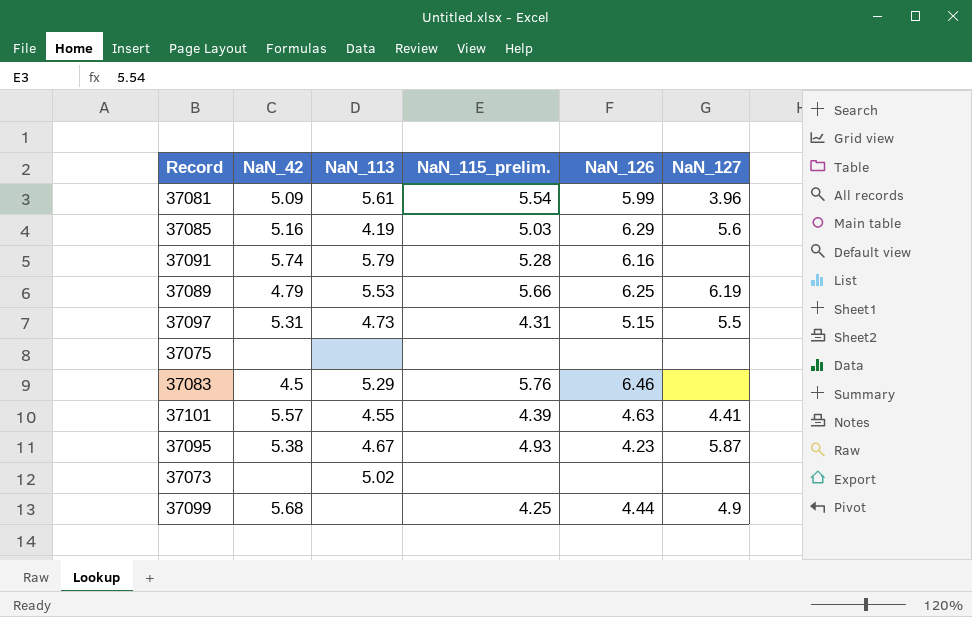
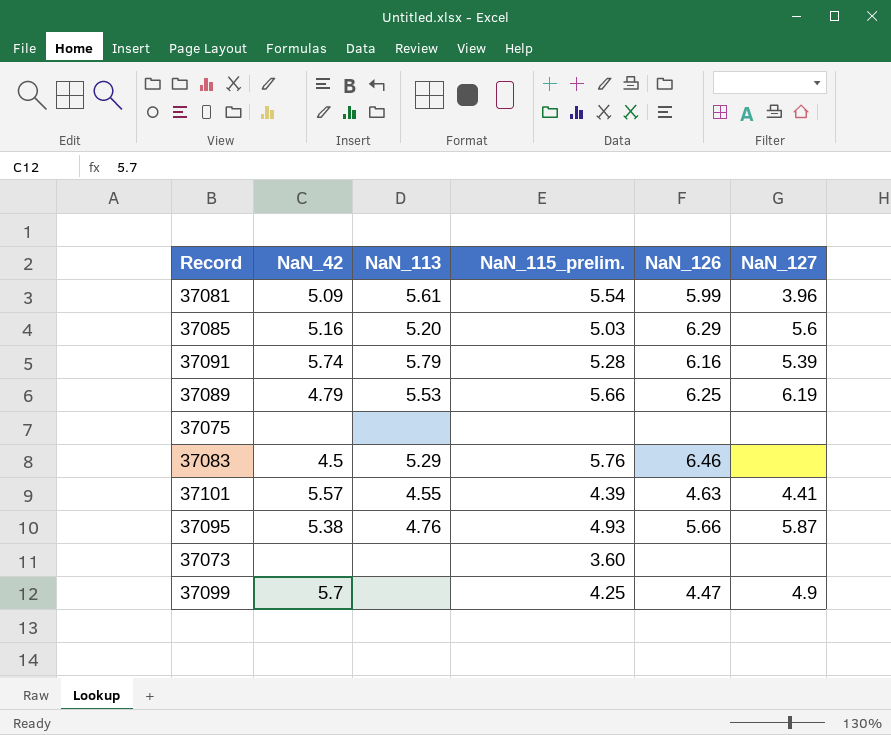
row 37097: 5.31 | 4.73 | 4.31 | 5.15 | 5.5 -> none
37085 | NaN_113: 4.19 -> 5.20
37091 | NaN_127: none -> 5.39
37095 | NaN_113: 4.67 -> 4.76
37095 | NaN_126: 4.23 -> 5.66
37073 | NaN_113: 5.02 -> none
37073 | NaN_115_prelim.: none -> 3.60
37099 | NaN_42: 5.68 -> 5.7
37099 | NaN_126: 4.44 -> 4.47

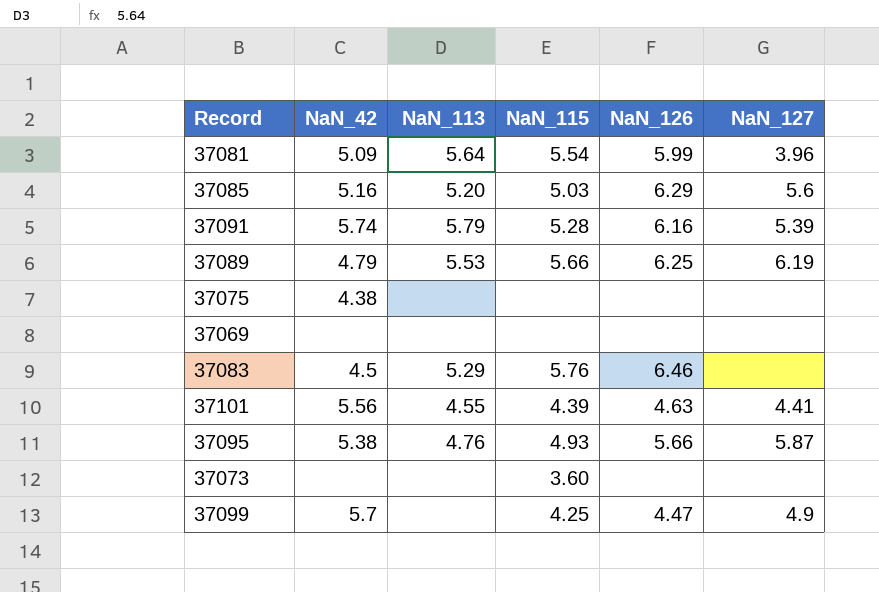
column name: NaN_115_prelim. -> NaN_115
37081 | NaN_113: 5.61 -> 5.64
37075 | NaN_42: none -> 4.38
row 37069: none -> none | none | none | none | none
37101 | NaN_42: 5.57 -> 5.56

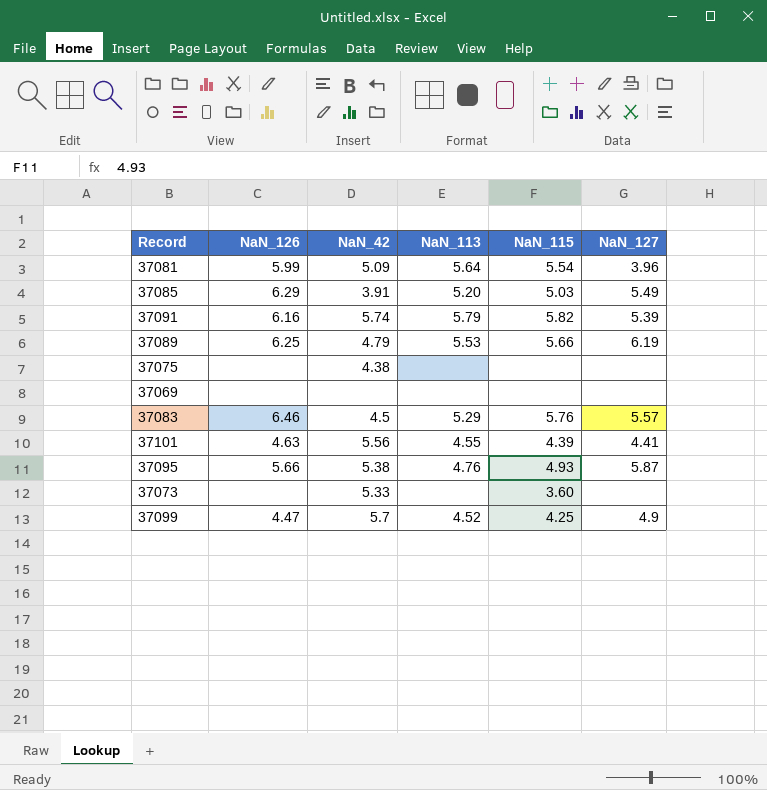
column NaN_126 | position: 5 -> 2
37085 | NaN_42: 5.16 -> 3.91
37085 | NaN_127: 5.6 -> 5.49
37091 | NaN_115: 5.28 -> 5.82
37083 | NaN_127: none -> 5.57
37073 | NaN_42: none -> 5.33
37099 | NaN_113: none -> 4.52

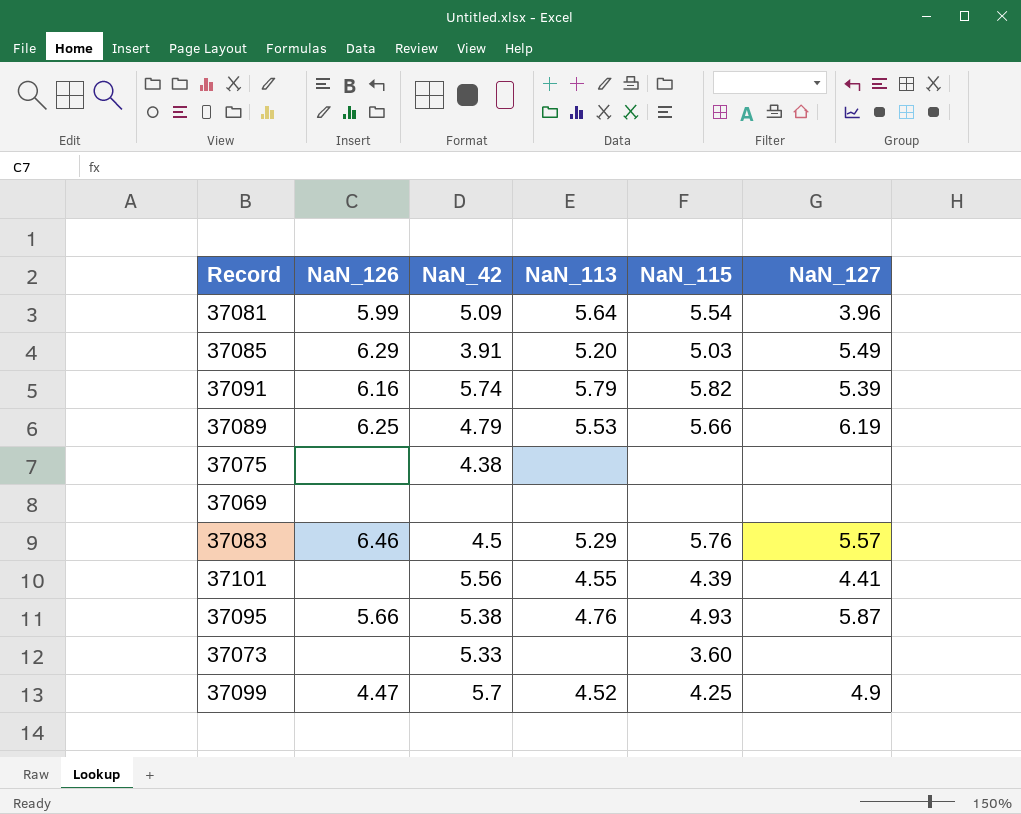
37101 | NaN_126: 4.63 -> none

